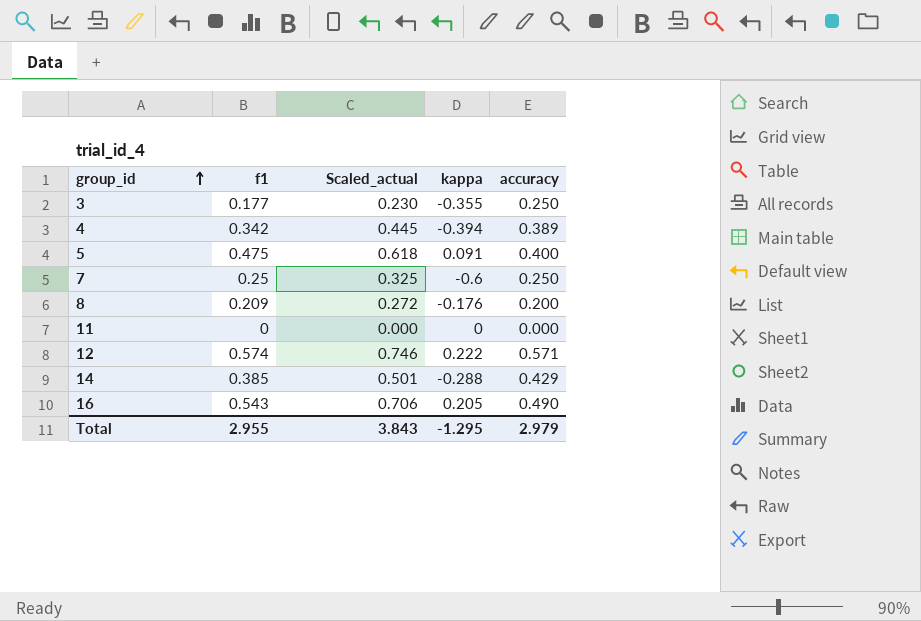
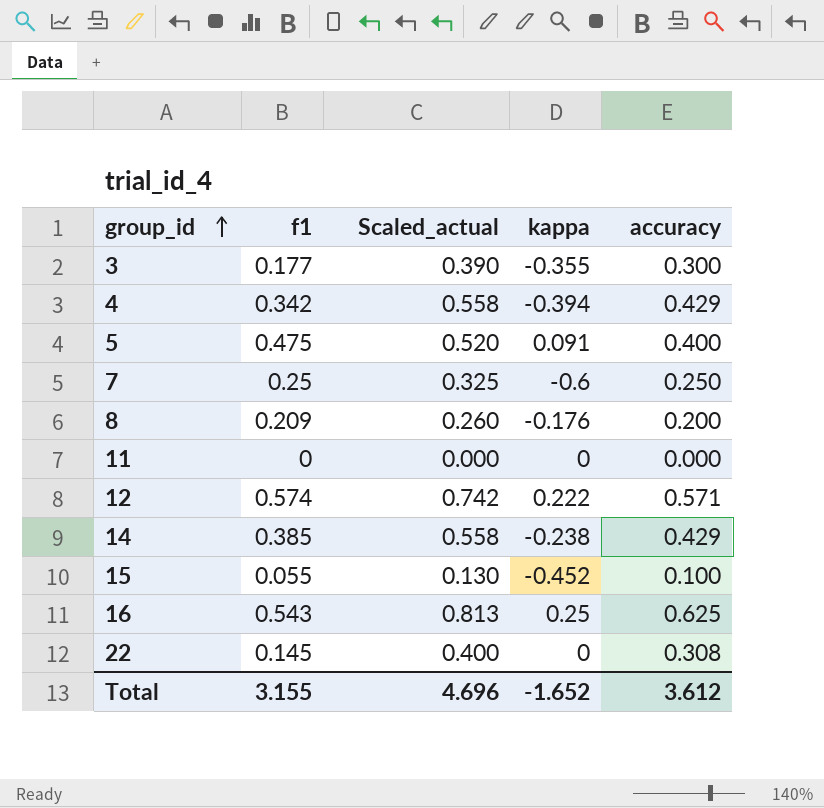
column Scaled_actual | formula: [f1] * 1.3 -> [accuracy] * 1.3
3 | accuracy: 0.250 -> 0.300
4 | accuracy: 0.389 -> 0.429
14 | kappa: -0.288 -> -0.238
row 15: none -> 0.055 | 0.130 | -0.452 | 0.100
16 | kappa: 0.205 -> 0.25
16 | accuracy: 0.490 -> 0.625
row 22: none -> 0.145 | 0.400 | 0 | 0.308
Total | f1: 2.955 -> 3.155
Total | Scaled_actual: 3.843 -> 4.696
Total | kappa: -1.295 -> -1.652
Total | accuracy: 2.979 -> 3.612

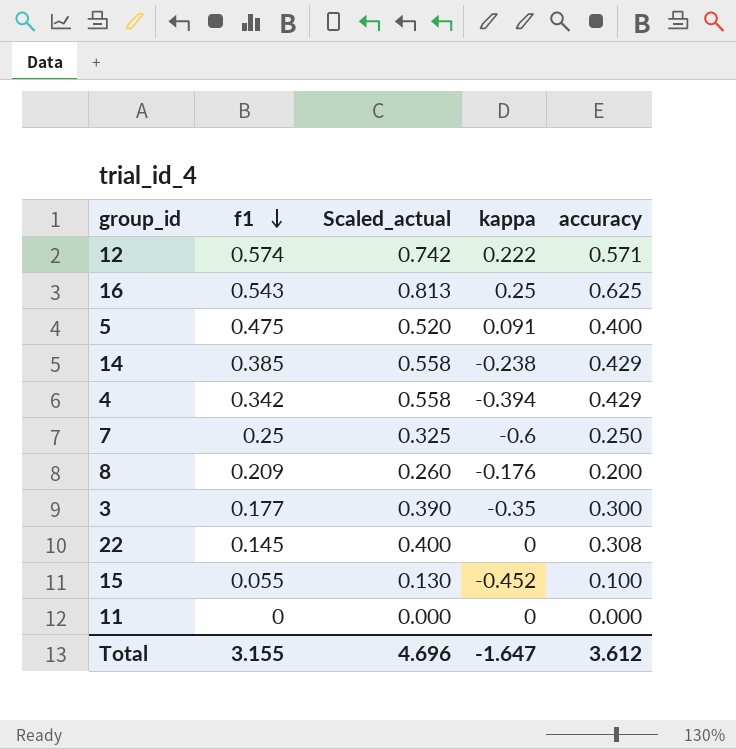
row order: group_id ascending -> f1 descending
3 | kappa: -0.355 -> -0.35
Total | kappa: -1.652 -> -1.647

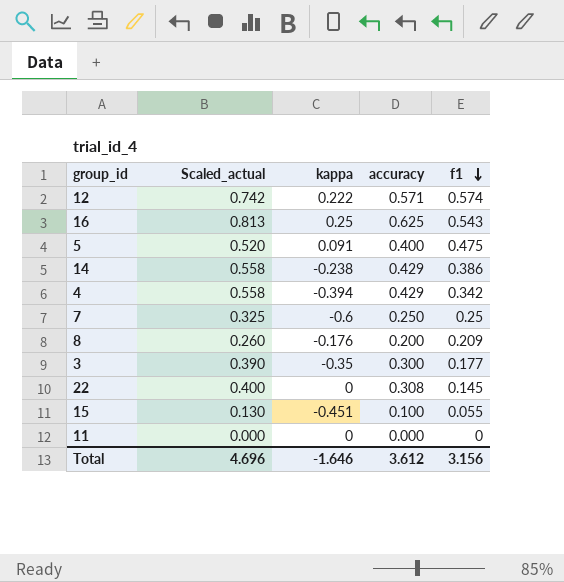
column f1 | position: 2 -> 5
14 | f1: 0.385 -> 0.386
15 | kappa: -0.452 -> -0.451
Total | kappa: -1.647 -> -1.646
Total | f1: 3.155 -> 3.156

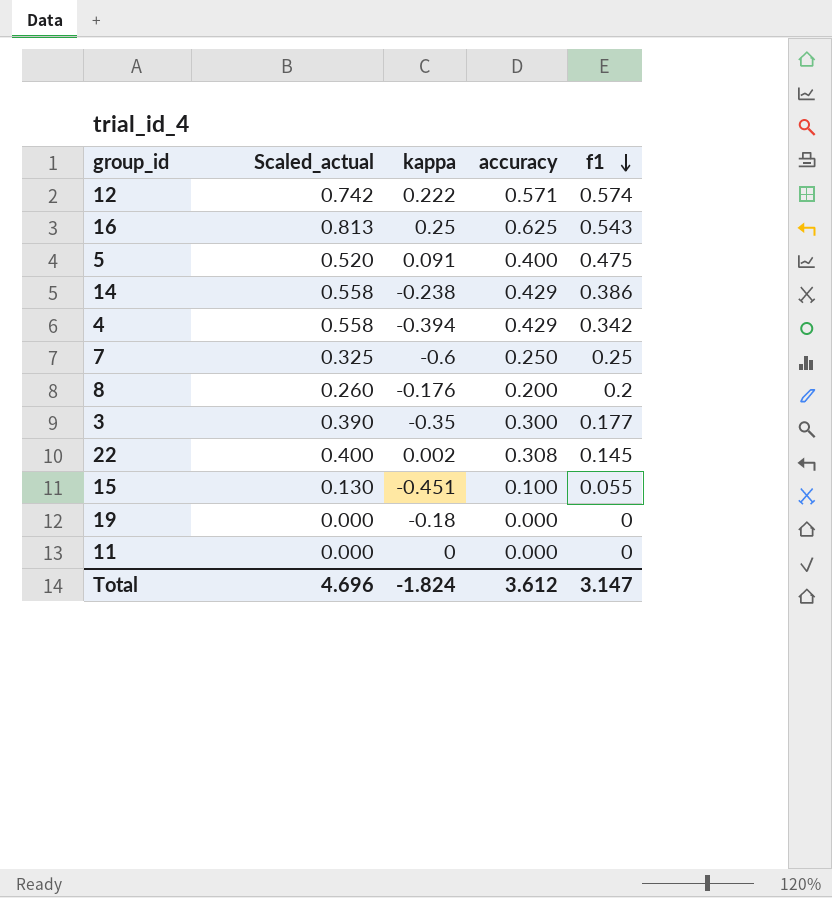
8 | f1: 0.209 -> 0.2
22 | kappa: 0 -> 0.002
row 19: none -> 0.000 | -0.18 | 0.000 | 0
Total | kappa: -1.646 -> -1.824
Total | f1: 3.156 -> 3.147

